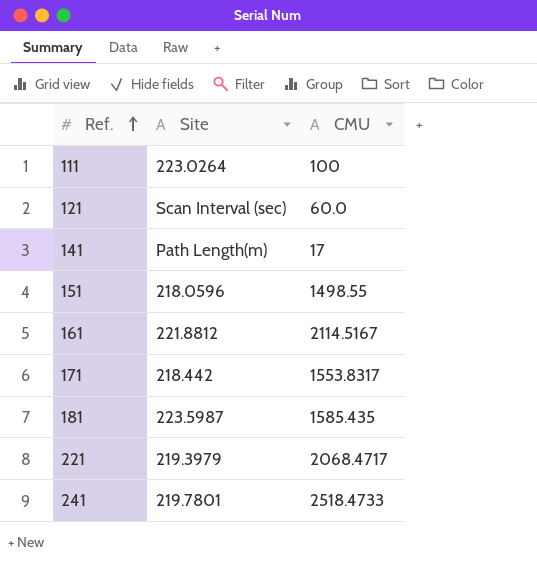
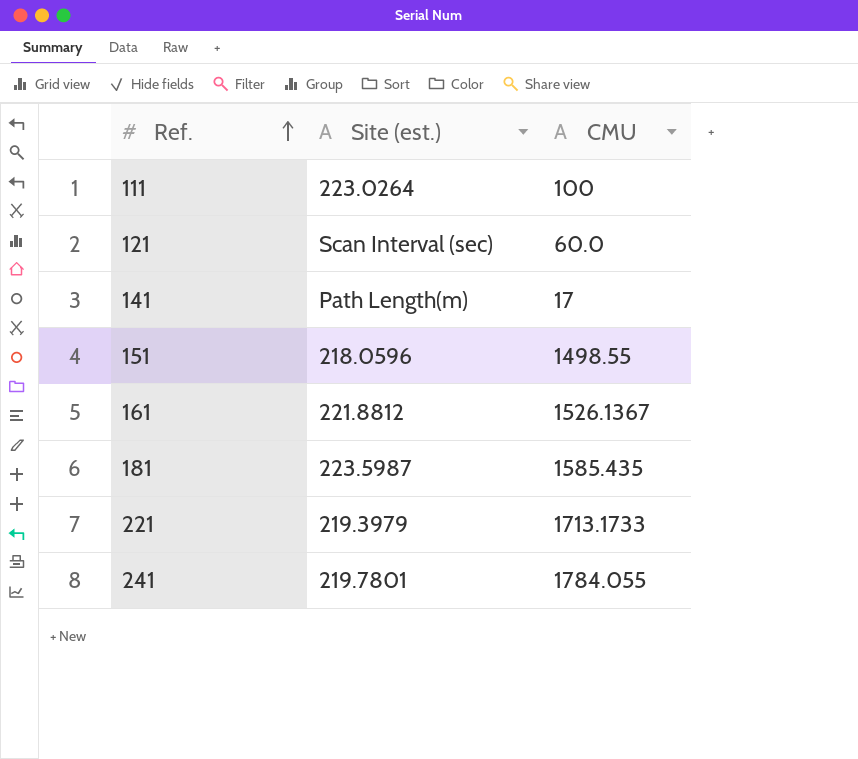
column name: Site -> Site (est.)
row 171: 218.442 | 1553.8317 -> none
161 | CMU: 2114.5167 -> 1526.1367
221 | CMU: 2068.4717 -> 1713.1733
241 | CMU: 2518.4733 -> 1784.055

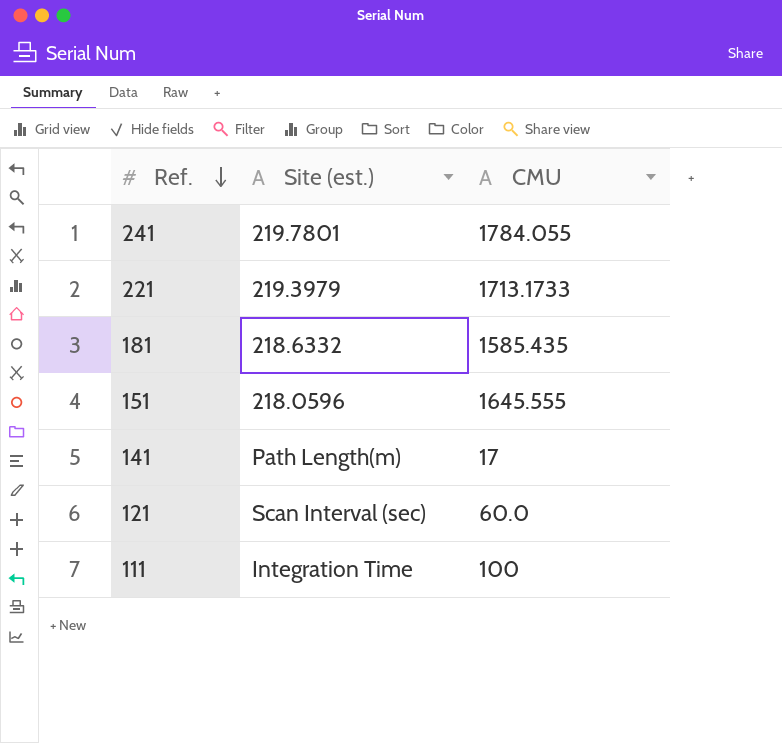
row order: Ref. ascending -> Ref. descending
row 161: 221.8812 | 1526.1367 -> none
181 | Site (est.): 223.5987 -> 218.6332
151 | CMU: 1498.55 -> 1645.555
111 | Site (est.): 223.0264 -> Integration Time

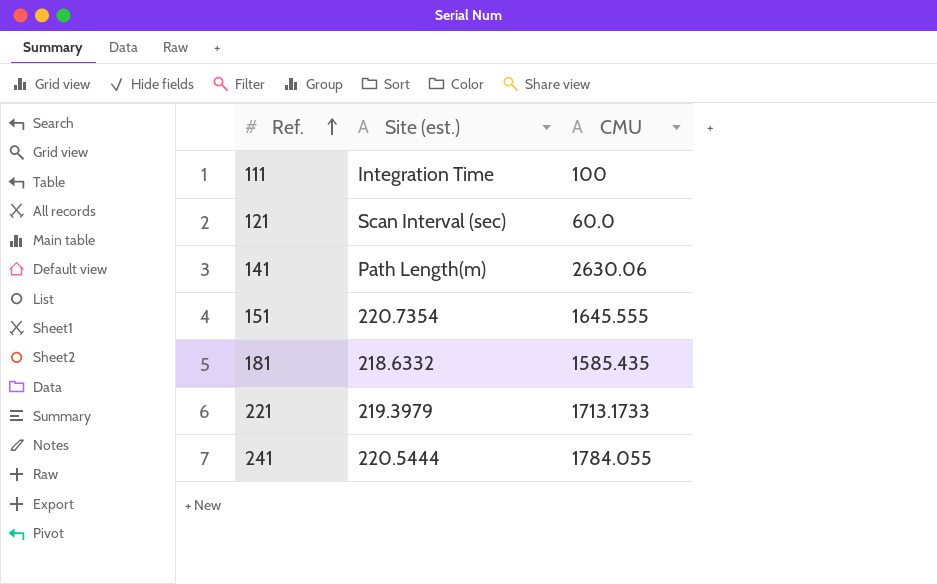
row order: Ref. descending -> Ref. ascending
141 | CMU: 17 -> 2630.06
151 | Site (est.): 218.0596 -> 220.7354
241 | Site (est.): 219.7801 -> 220.5444

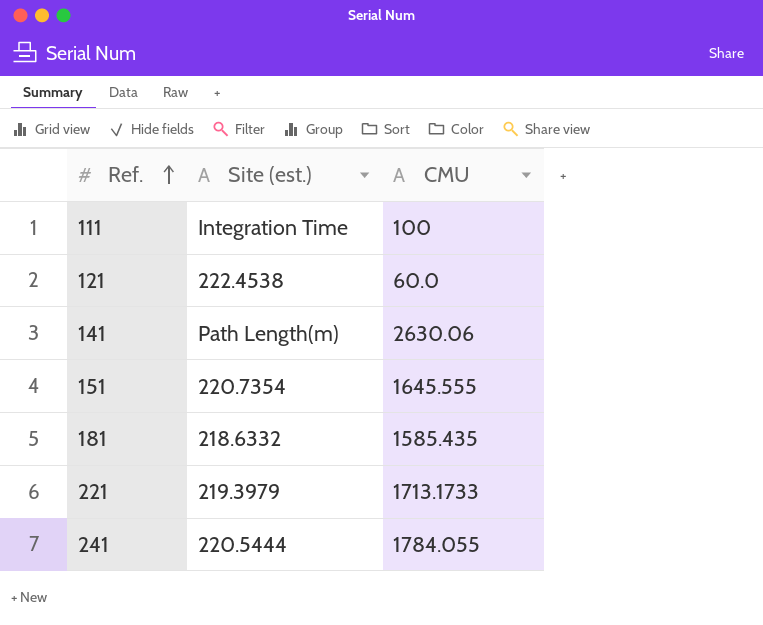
121 | Site (est.): Scan Interval (sec) -> 222.4538

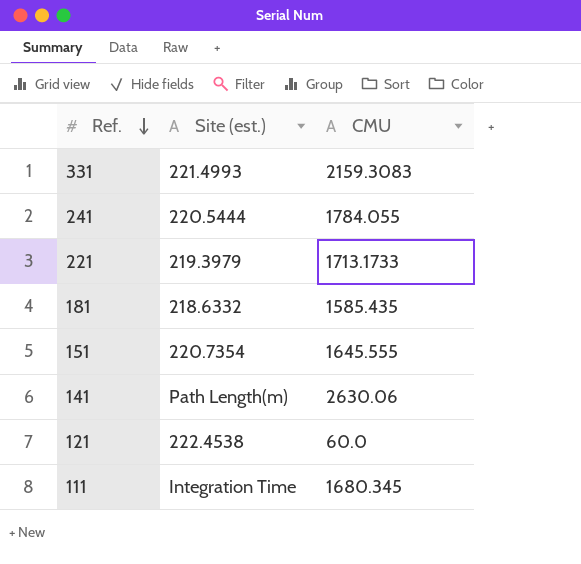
row order: Ref. ascending -> Ref. descending
row 331: none -> 221.4993 | 2159.3083
111 | CMU: 100 -> 1680.345

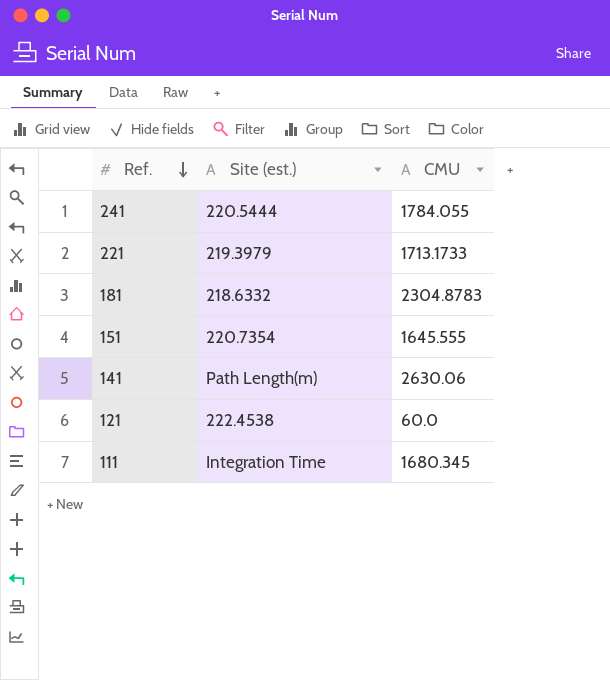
row 331: 221.4993 | 2159.3083 -> none
181 | CMU: 1585.435 -> 2304.8783

